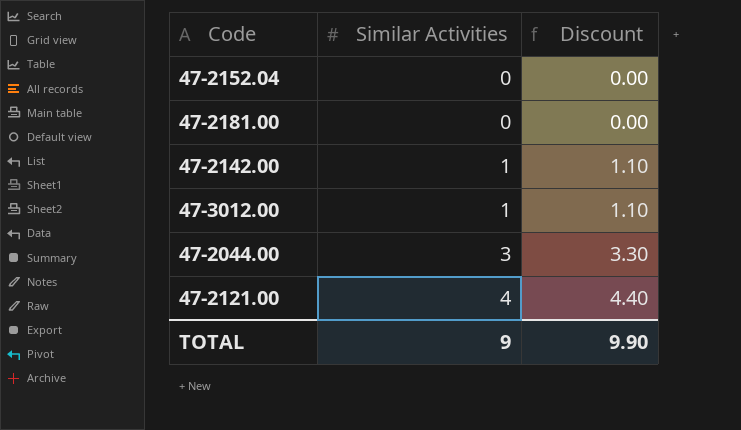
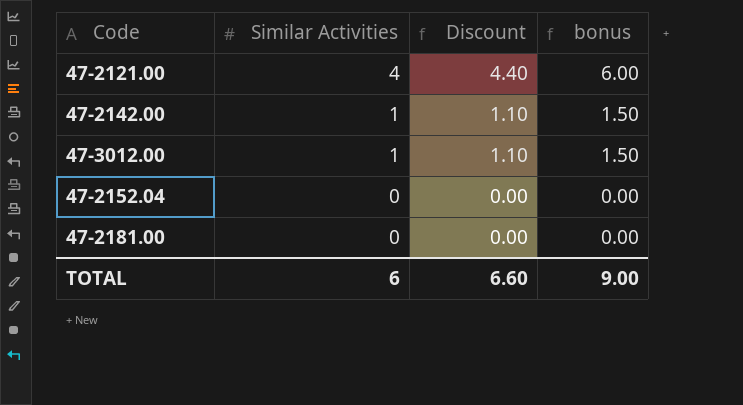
row order: Similar Activities ascending -> Similar Activities descending
column bonus | formula: none -> [Similar Activities] * 1.5
row 47-2044.00: 3 | 3.30 -> none
TOTAL | Similar Activities: 9 -> 6
TOTAL | Discount: 9.90 -> 6.60

